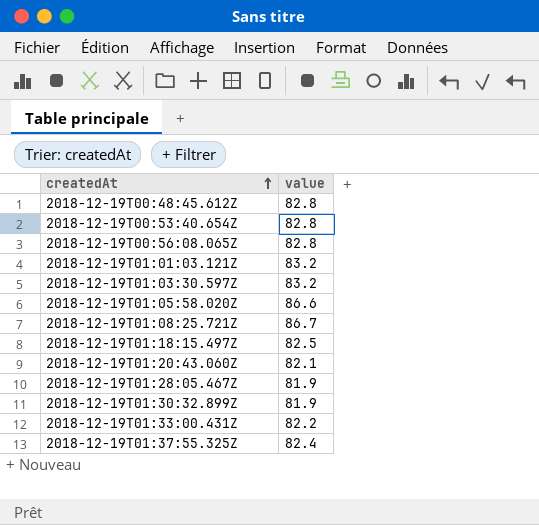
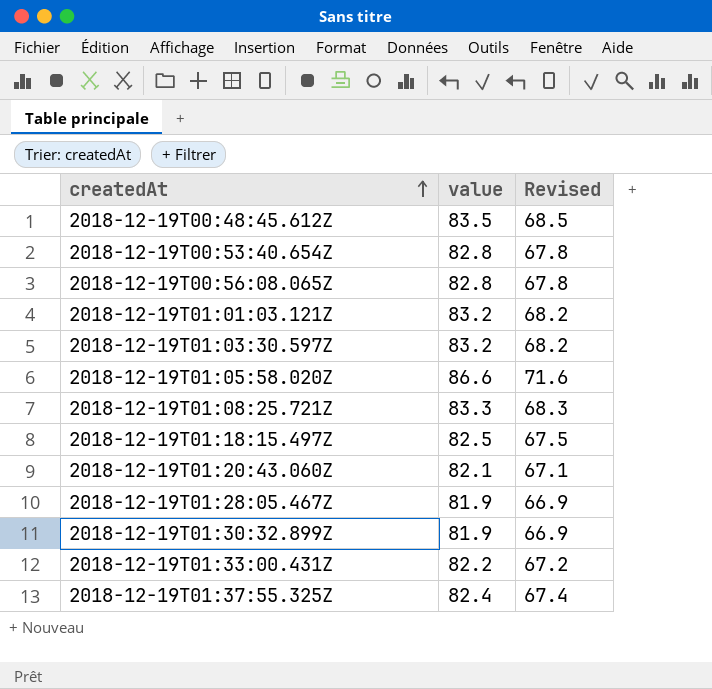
column Revised | formula: none -> [value] - 15
2018-12-19T00:48:45.612Z | value: 82.8 -> 83.5
2018-12-19T01:08:25.721Z | value: 86.7 -> 83.3

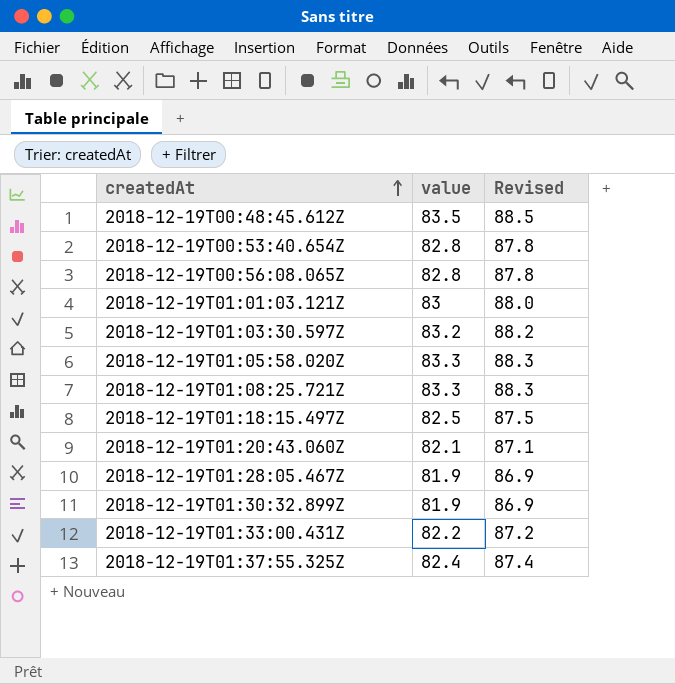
column Revised | formula: [value] - 15 -> [value] + 5
2018-12-19T01:01:03.121Z | value: 83.2 -> 83
2018-12-19T01:05:58.020Z | value: 86.6 -> 83.3

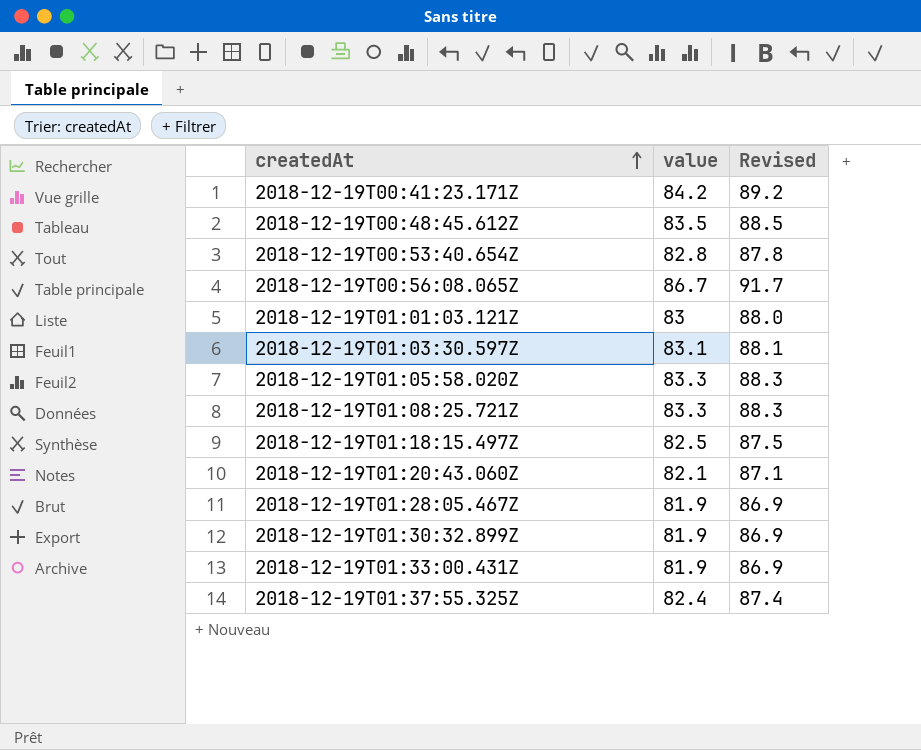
row 2018-12-19T00:41:23.171Z: none -> 84.2 | 89.2
2018-12-19T00:56:08.065Z | value: 82.8 -> 86.7
2018-12-19T00:56:08.065Z | Revised: 87.8 -> 91.7
2018-12-19T01:03:30.597Z | value: 83.2 -> 83.1
2018-12-19T01:03:30.597Z | Revised: 88.2 -> 88.1
2018-12-19T01:33:00.431Z | value: 82.2 -> 81.9
2018-12-19T01:33:00.431Z | Revised: 87.2 -> 86.9

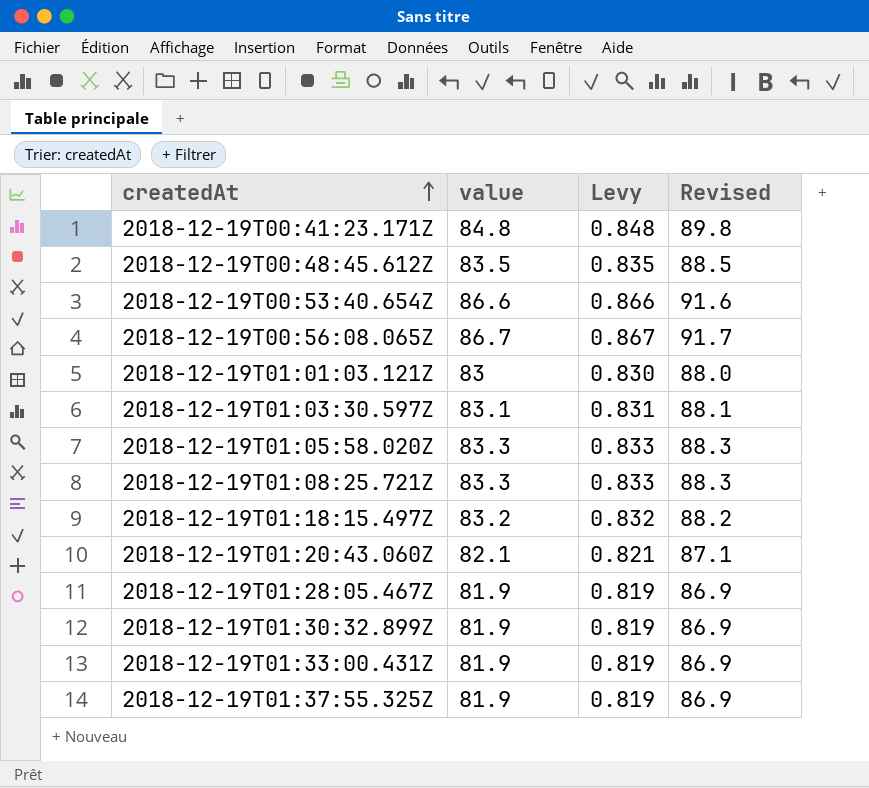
column Levy | formula: none -> [value] * 0.01
2018-12-19T00:41:23.171Z | value: 84.2 -> 84.8
2018-12-19T00:41:23.171Z | Revised: 89.2 -> 89.8
2018-12-19T00:53:40.654Z | value: 82.8 -> 86.6
2018-12-19T00:53:40.654Z | Revised: 87.8 -> 91.6
2018-12-19T01:18:15.497Z | value: 82.5 -> 83.2
2018-12-19T01:18:15.497Z | Revised: 87.5 -> 88.2
2018-12-19T01:37:55.325Z | value: 82.4 -> 81.9
2018-12-19T01:37:55.325Z | Revised: 87.4 -> 86.9

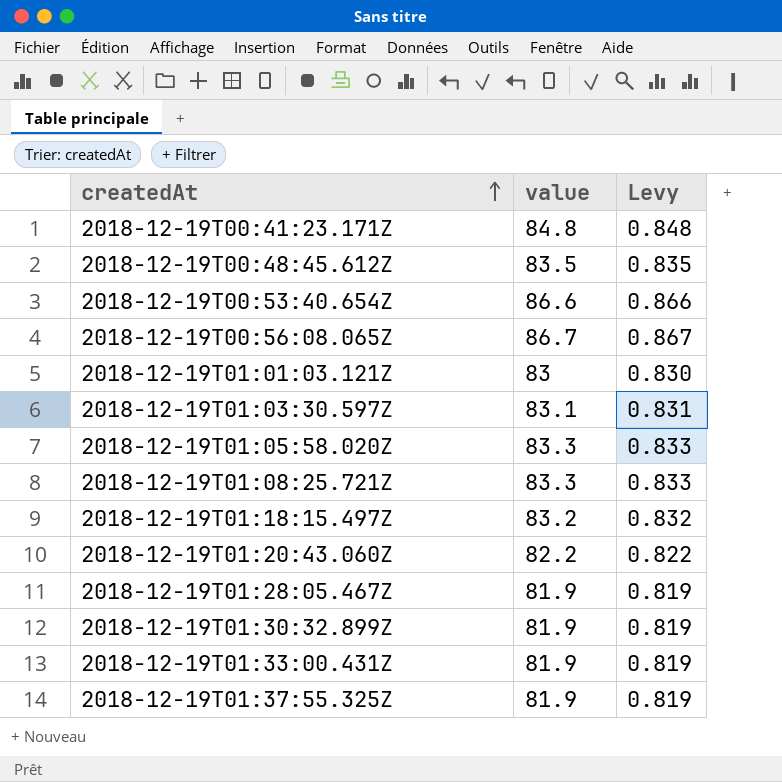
column Revised | formula: [value] + 5 -> none
2018-12-19T01:20:43.060Z | value: 82.1 -> 82.2
2018-12-19T01:20:43.060Z | Levy: 0.821 -> 0.822

